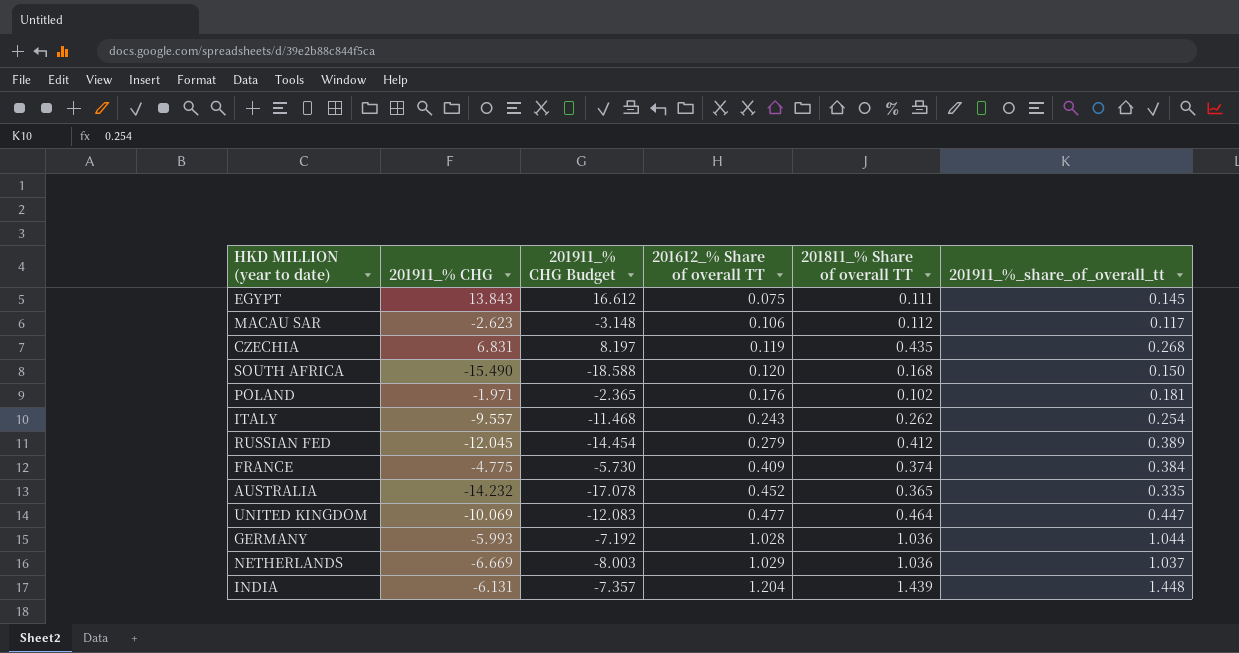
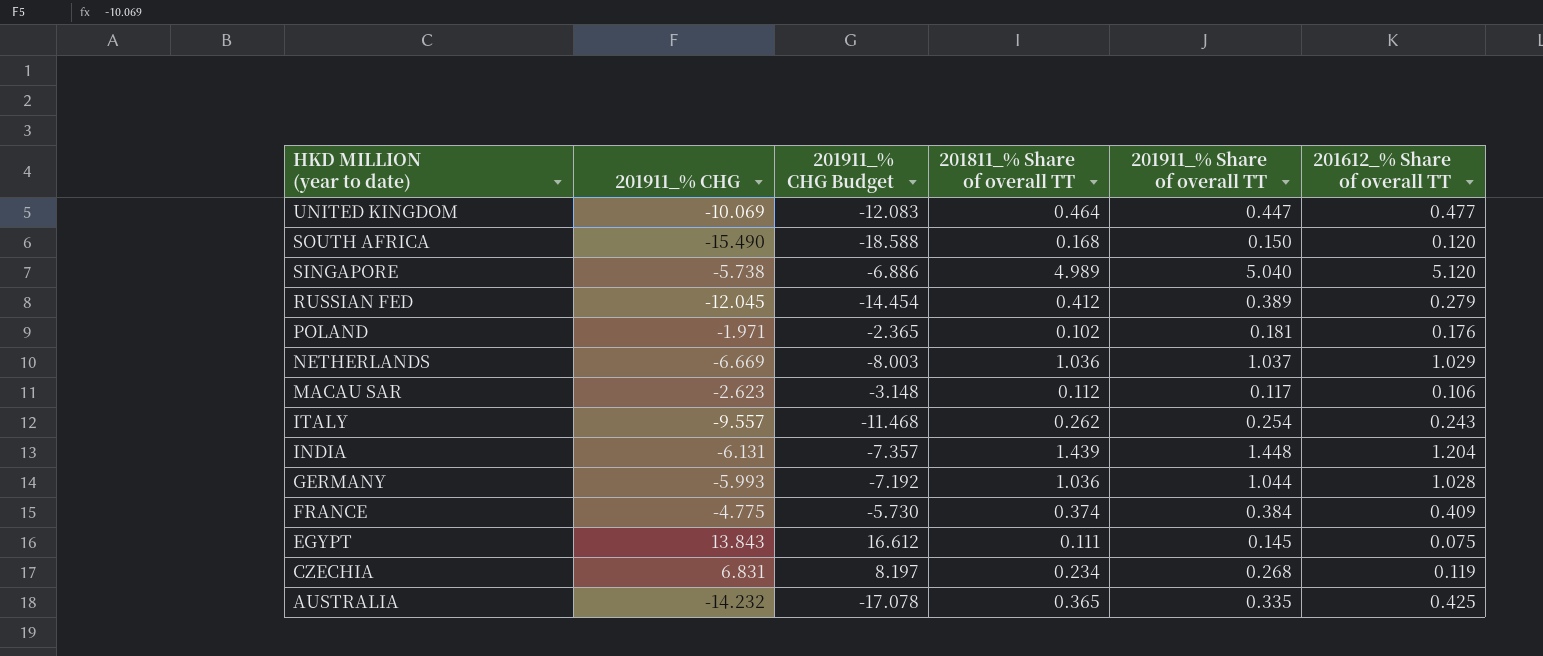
row order: 201612_% Share of overall TT ascending -> HKD MILLION (year to date) descending
column name: 201911_%_share_of_overall_tt -> 201911_% Share of overall TT
column 201612_% Share of overall TT | position: 4 -> 6
row SINGAPORE: none -> -5.738 | -6.886 | 4.989 | 5.040 | 5.120
CZECHIA | 201811_% Share of overall TT: 0.435 -> 0.234
AUSTRALIA | 201612_% Share of overall TT: 0.452 -> 0.425

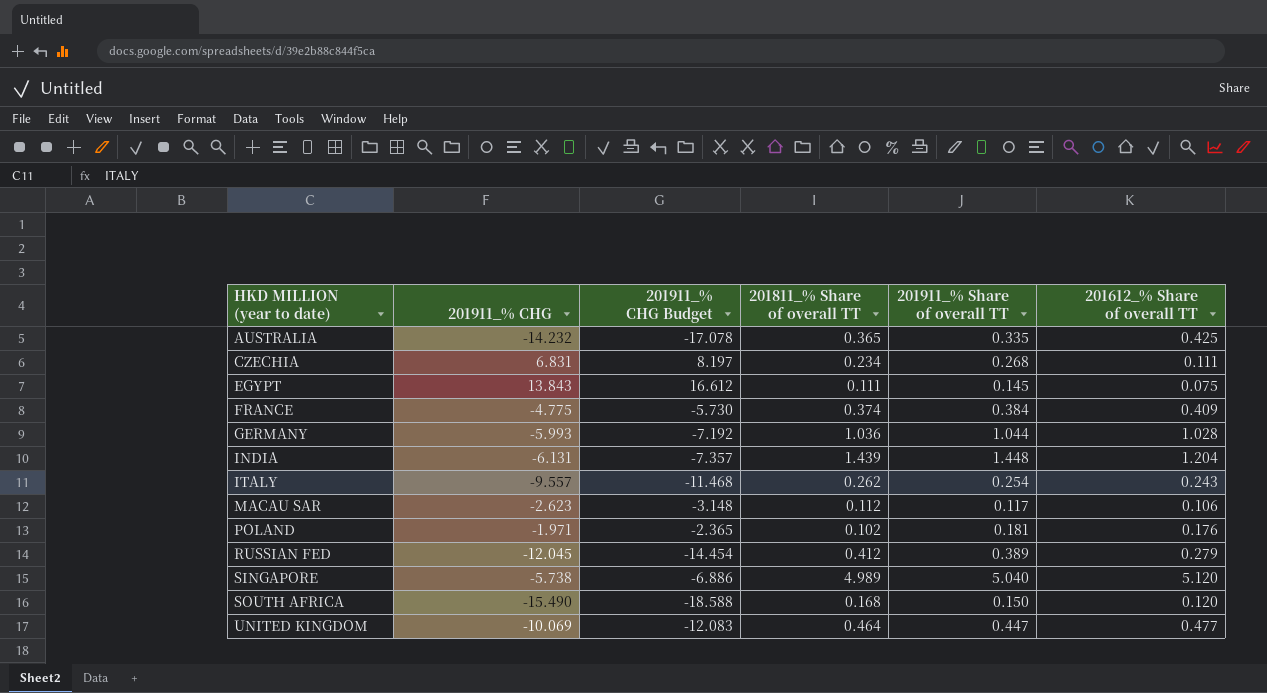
row order: HKD MILLION (year to date) descending -> HKD MILLION (year to date) ascending
row NETHERLANDS: -6.669 | -8.003 | 1.036 | 1.037 | 1.029 -> none
CZECHIA | 201612_% Share of overall TT: 0.119 -> 0.111

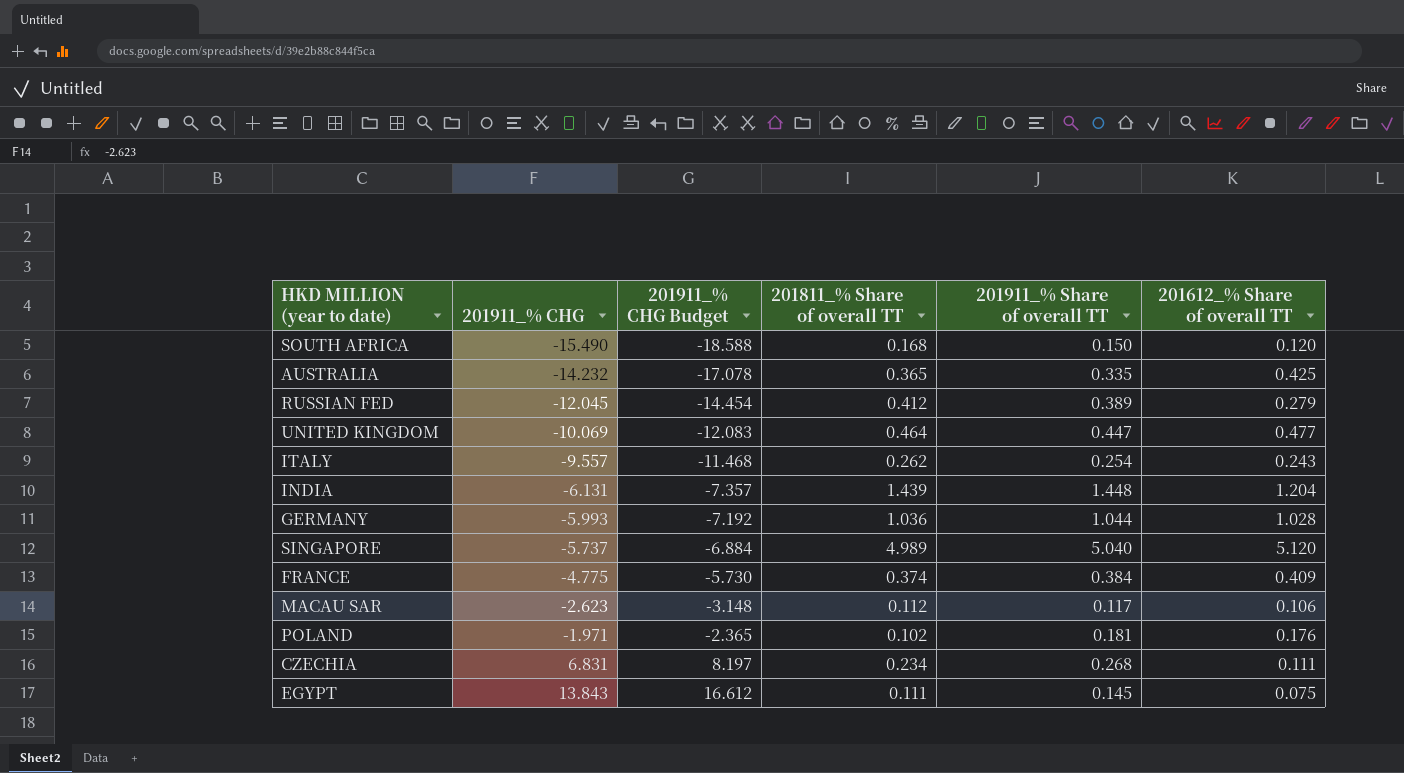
row order: HKD MILLION (year to date) ascending -> 201911_% CHG ascending
SINGAPORE | 201911_% CHG: -5.738 -> -5.737
SINGAPORE | 201911_% CHG Budget: -6.886 -> -6.884

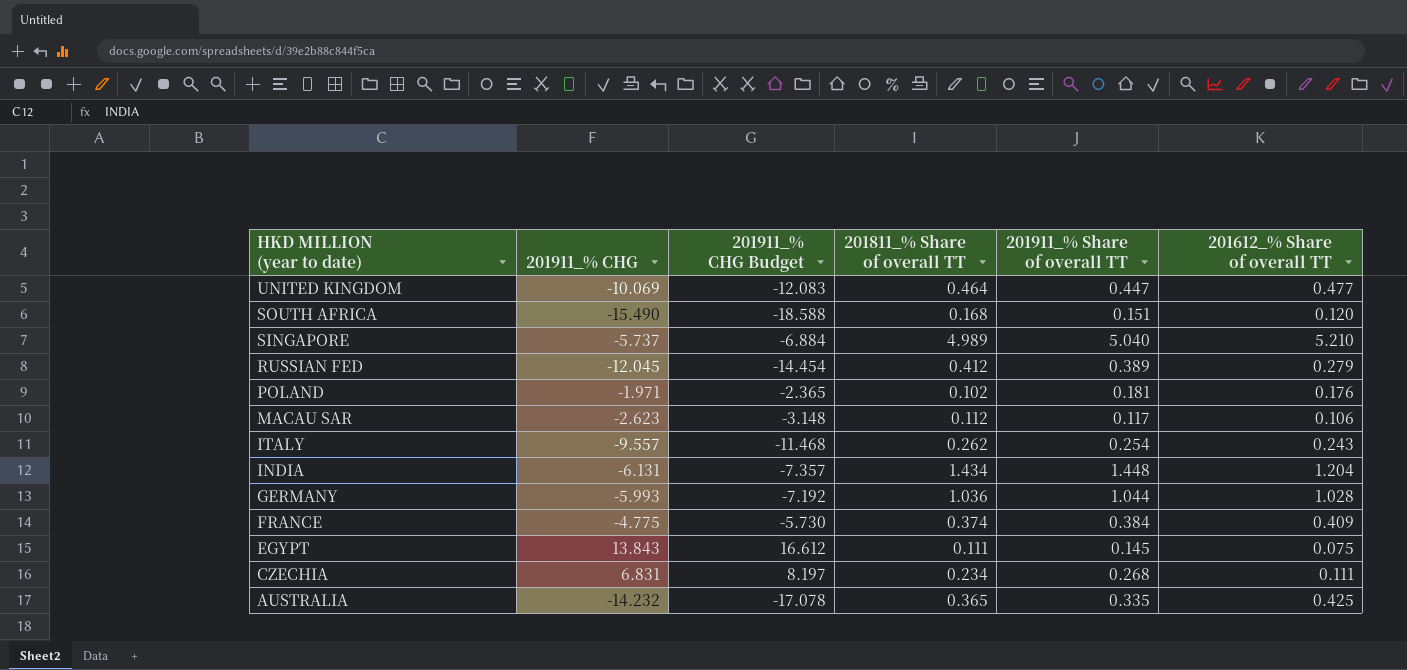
row order: 201911_% CHG ascending -> HKD MILLION (year to date) descending
SOUTH AFRICA | 201911_% Share of overall TT: 0.150 -> 0.151
SINGAPORE | 201612_% Share of overall TT: 5.120 -> 5.210
INDIA | 201811_% Share of overall TT: 1.439 -> 1.434

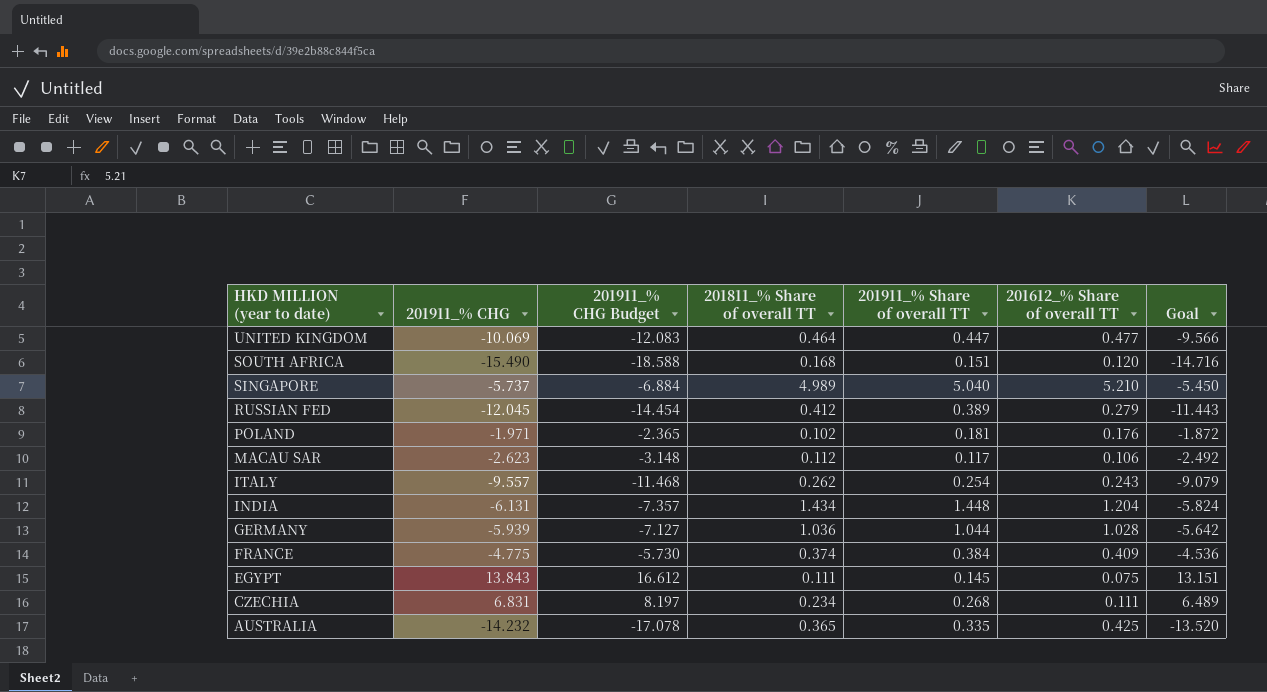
column Goal | formula: none -> [201911_% CHG] * 0.95
GERMANY | 201911_% CHG: -5.993 -> -5.939
GERMANY | 201911_% CHG Budget: -7.192 -> -7.127

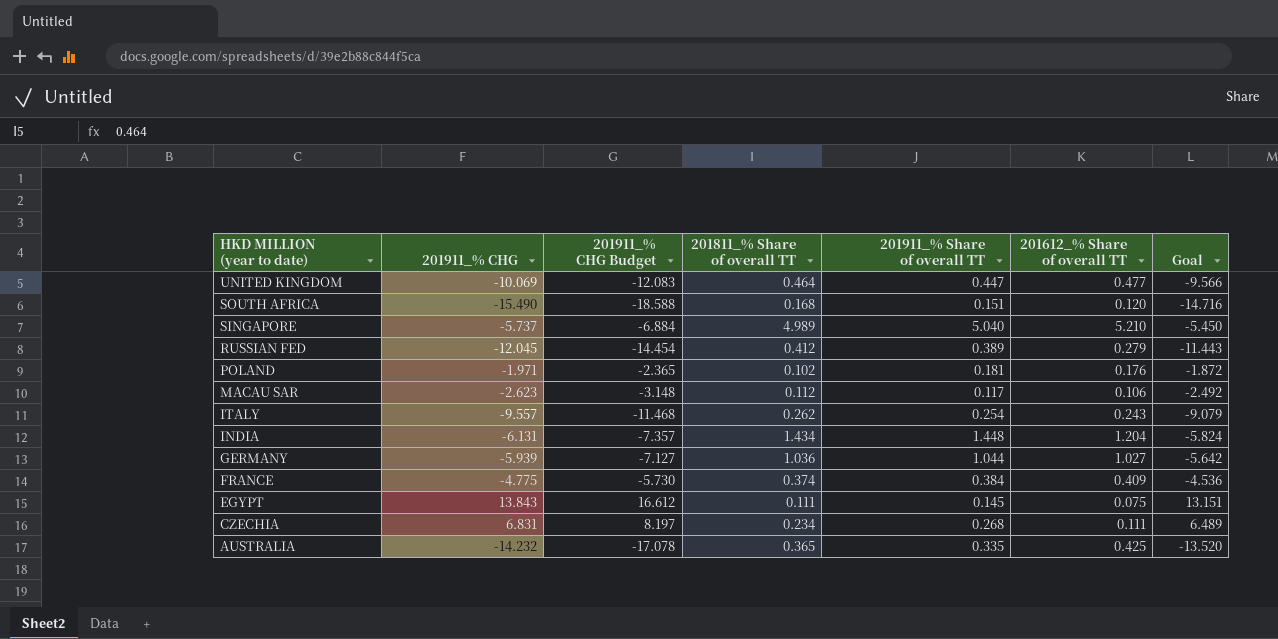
GERMANY | 201612_% Share of overall TT: 1.028 -> 1.027

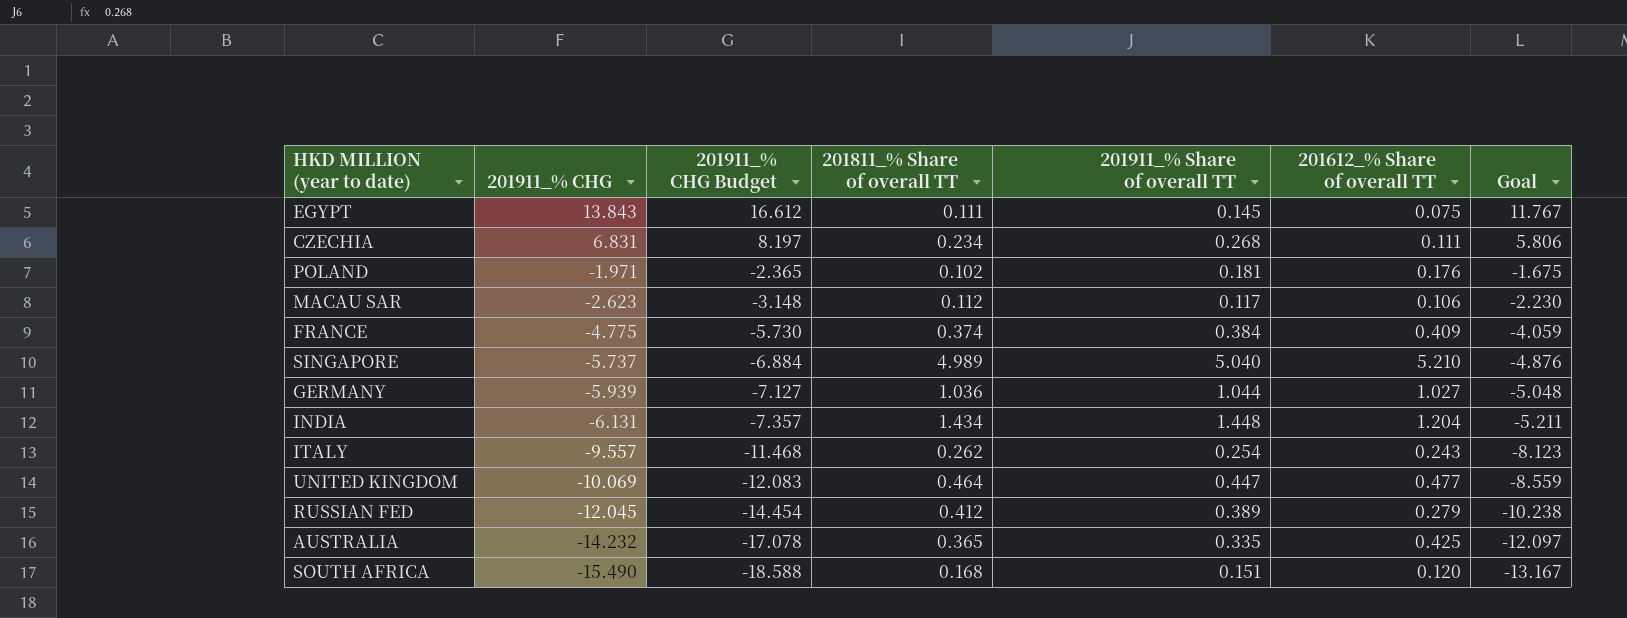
row order: HKD MILLION (year to date) descending -> 201911_% CHG descending
column Goal | formula: [201911_% CHG] * 0.95 -> [201911_% CHG] * 0.85

